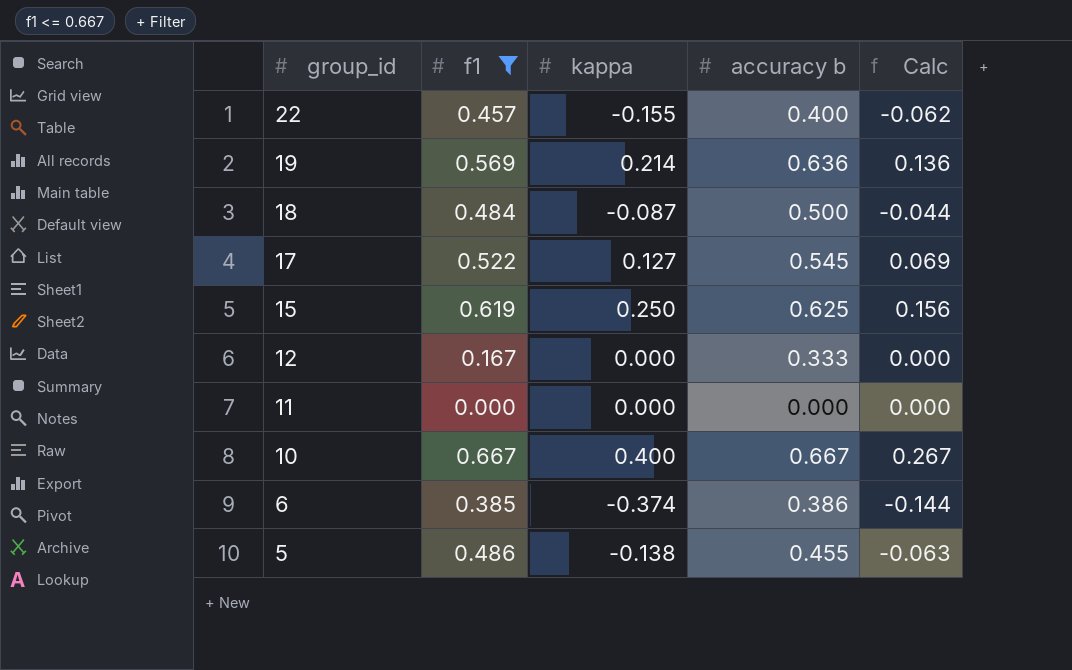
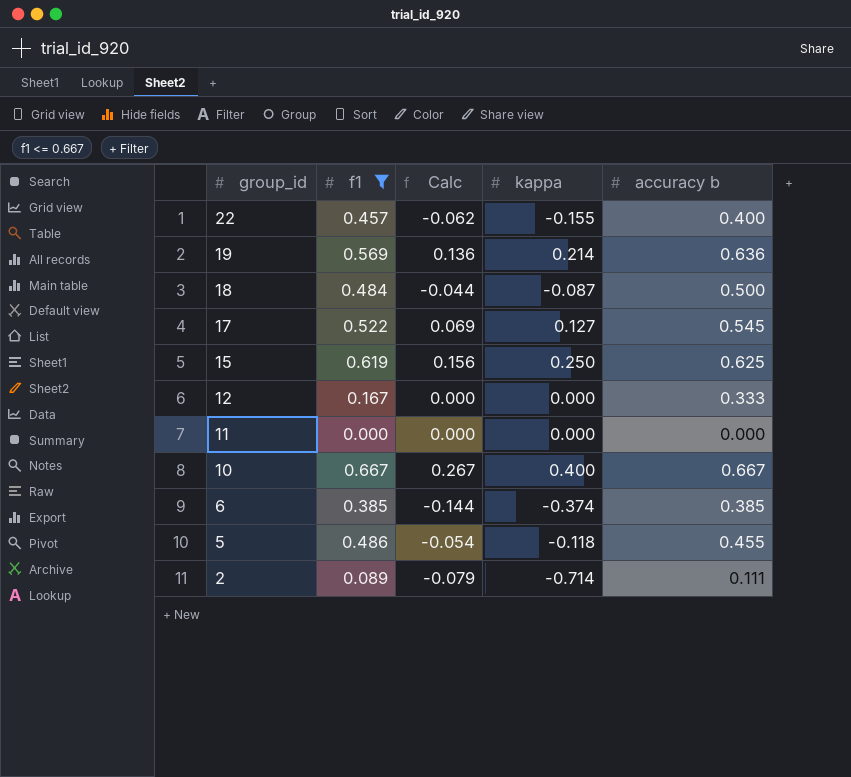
column Calc | position: 5 -> 3
6 | accuracy b: 0.386 -> 0.385
5 | Calc: -0.063 -> -0.054
5 | kappa: -0.138 -> -0.118
row 2: none -> 0.089 | -0.079 | -0.714 | 0.111

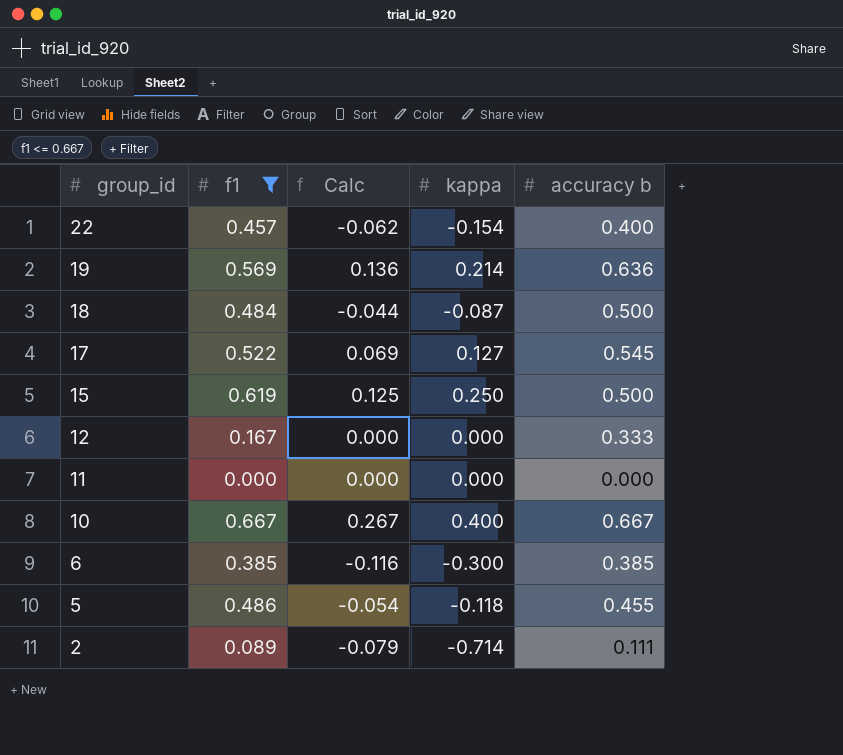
22 | kappa: -0.155 -> -0.154
15 | Calc: 0.156 -> 0.125
15 | accuracy b: 0.625 -> 0.500
6 | Calc: -0.144 -> -0.116
6 | kappa: -0.374 -> -0.300

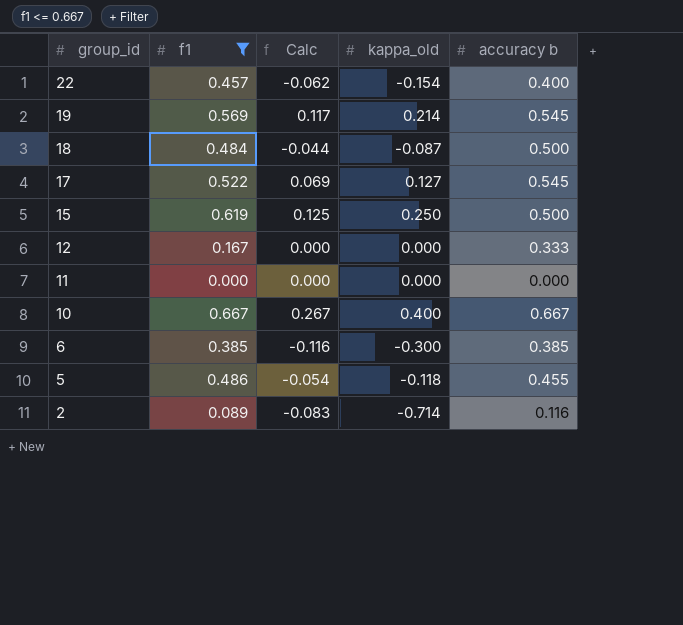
column name: kappa -> kappa_old
19 | Calc: 0.136 -> 0.117
19 | accuracy b: 0.636 -> 0.545
2 | Calc: -0.079 -> -0.083
2 | accuracy b: 0.111 -> 0.116

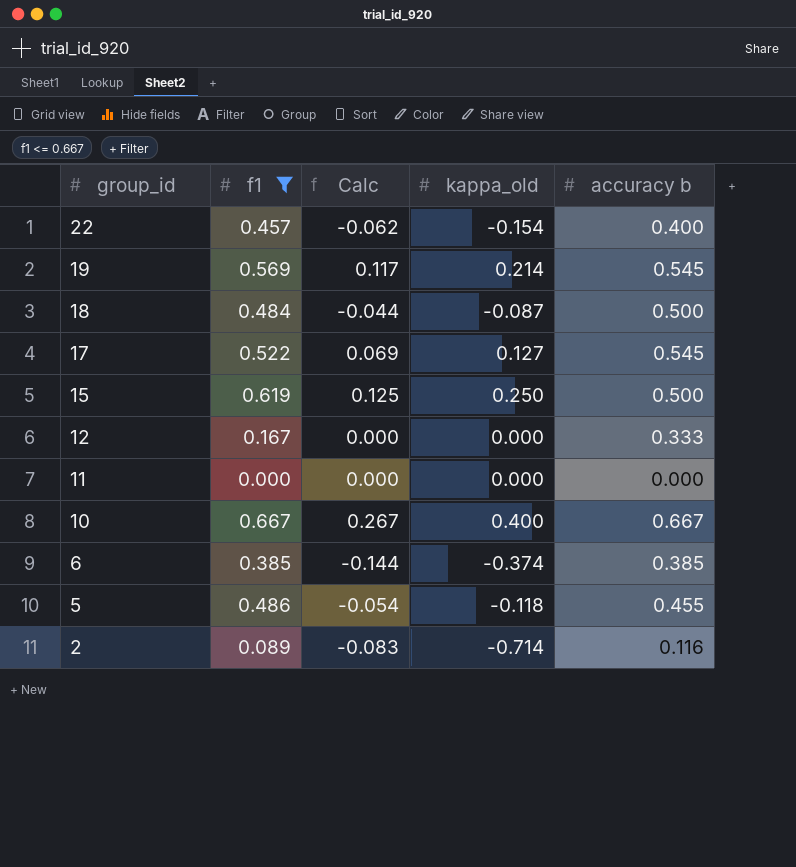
6 | Calc: -0.116 -> -0.144
6 | kappa_old: -0.300 -> -0.374

